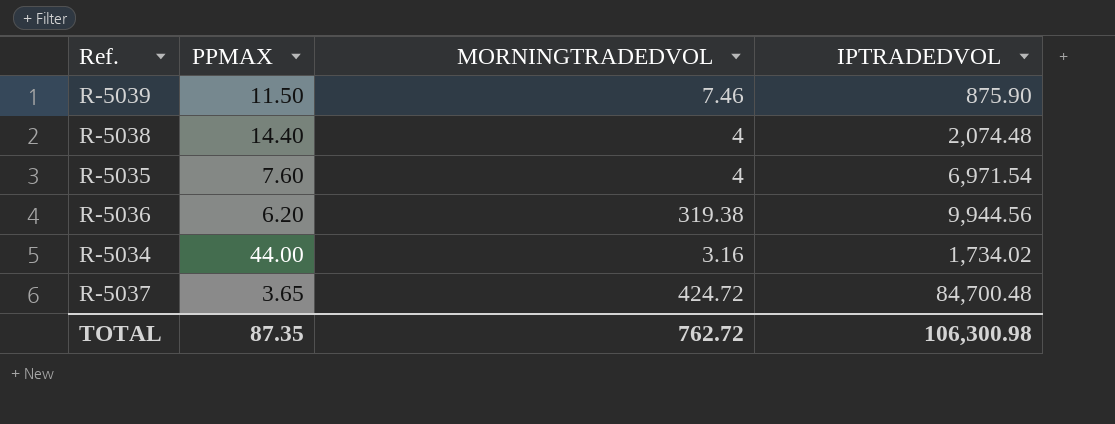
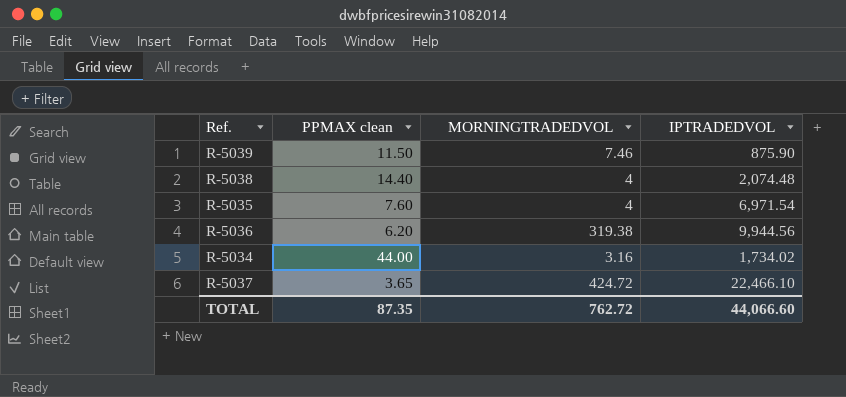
column name: PPMAX -> PPMAX clean
R-5037 | IPTRADEDVOL: 84,700.48 -> 22,466.10
TOTAL | IPTRADEDVOL: 106,300.98 -> 44,066.60

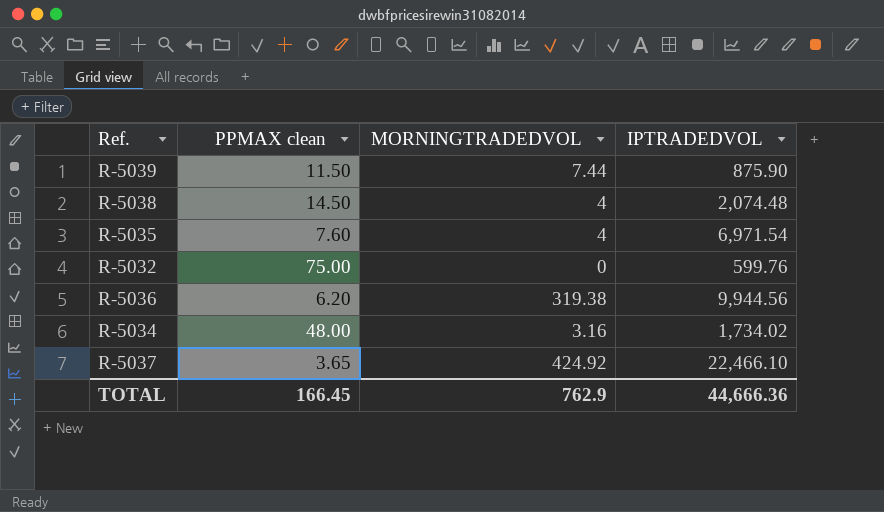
R-5039 | MORNINGTRADEDVOL: 7.46 -> 7.44
R-5038 | PPMAX clean: 14.40 -> 14.50
row R-5032: none -> 75.00 | 0 | 599.76
R-5034 | PPMAX clean: 44.00 -> 48.00
R-5037 | MORNINGTRADEDVOL: 424.72 -> 424.92
TOTAL | PPMAX clean: 87.35 -> 166.45
TOTAL | MORNINGTRADEDVOL: 762.72 -> 762.9
TOTAL | IPTRADEDVOL: 44,066.60 -> 44,666.36

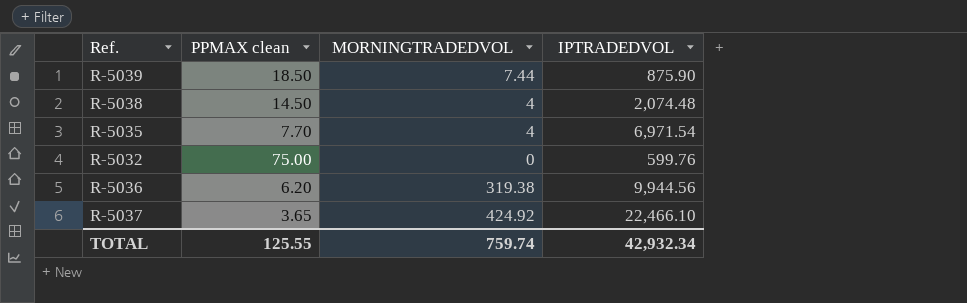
row R-5034: 48.00 | 3.16 | 1,734.02 -> none
R-5039 | PPMAX clean: 11.50 -> 18.50
R-5035 | PPMAX clean: 7.60 -> 7.70
TOTAL | PPMAX clean: 166.45 -> 125.55
TOTAL | MORNINGTRADEDVOL: 762.9 -> 759.74
TOTAL | IPTRADEDVOL: 44,666.36 -> 42,932.34

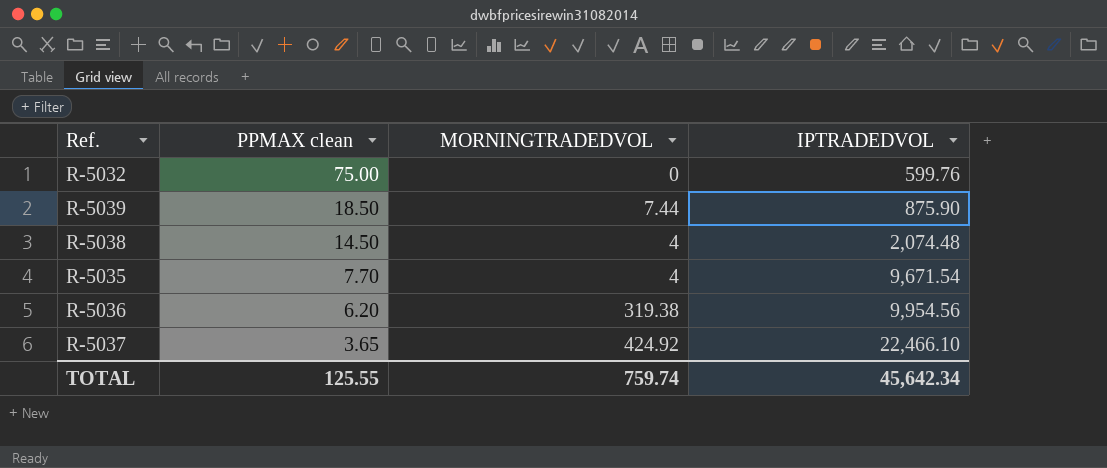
row order: none -> PPMAX clean descending
R-5035 | IPTRADEDVOL: 6,971.54 -> 9,671.54
R-5036 | IPTRADEDVOL: 9,944.56 -> 9,954.56
TOTAL | IPTRADEDVOL: 42,932.34 -> 45,642.34

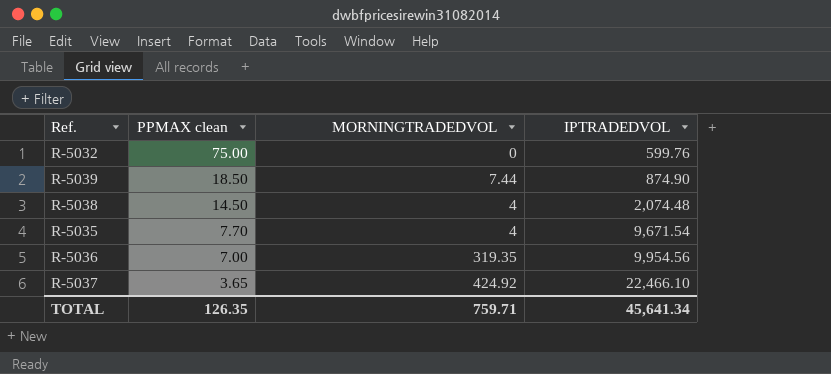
R-5039 | IPTRADEDVOL: 875.90 -> 874.90
R-5036 | PPMAX clean: 6.20 -> 7.00
R-5036 | MORNINGTRADEDVOL: 319.38 -> 319.35
TOTAL | PPMAX clean: 125.55 -> 126.35
TOTAL | MORNINGTRADEDVOL: 759.74 -> 759.71
TOTAL | IPTRADEDVOL: 45,642.34 -> 45,641.34

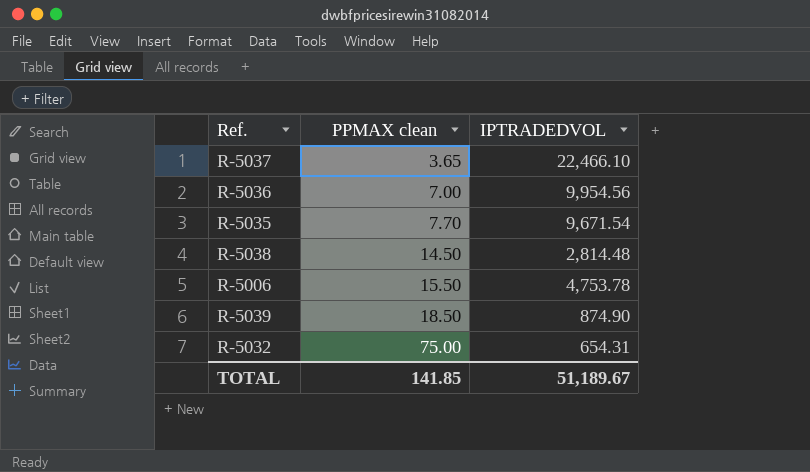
row order: PPMAX clean descending -> PPMAX clean ascending
column MORNINGTRADEDVOL | position: 3 -> none
R-5038 | IPTRADEDVOL: 2,074.48 -> 2,814.48
row R-5006: none -> 15.50 | 4,753.78
R-5032 | IPTRADEDVOL: 599.76 -> 654.31
TOTAL | PPMAX clean: 126.35 -> 141.85
TOTAL | IPTRADEDVOL: 45,641.34 -> 51,189.67

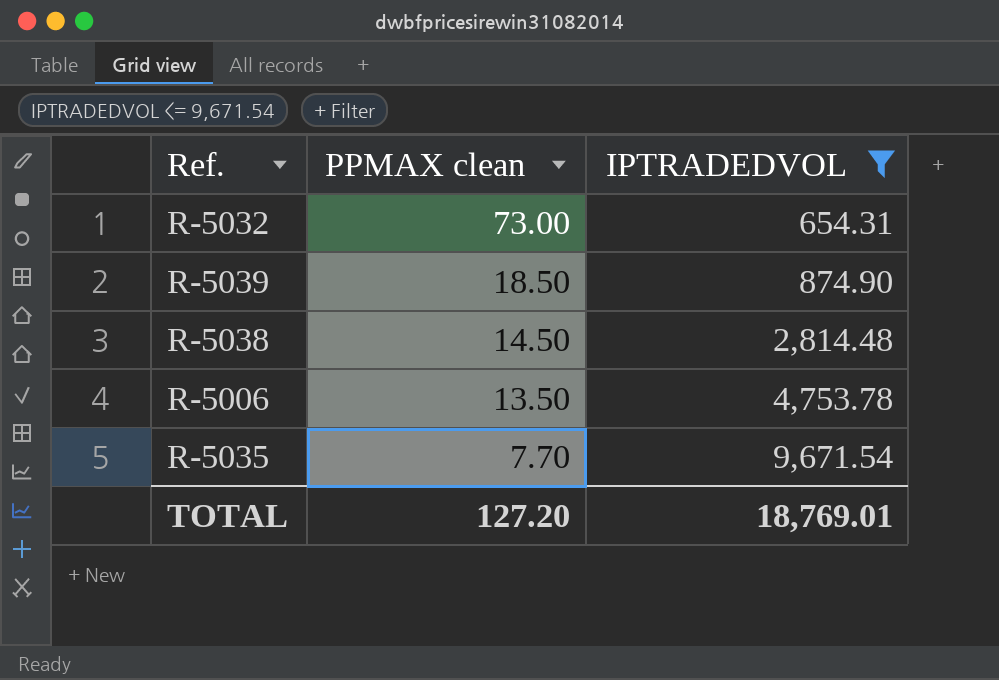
filter: none -> IPTRADEDVOL <= 9,671.54
row order: PPMAX clean ascending -> PPMAX clean descending
R-5032 | PPMAX clean: 75.00 -> 73.00
R-5006 | PPMAX clean: 15.50 -> 13.50
TOTAL | PPMAX clean: 141.85 -> 127.20
TOTAL | IPTRADEDVOL: 51,189.67 -> 18,769.01

